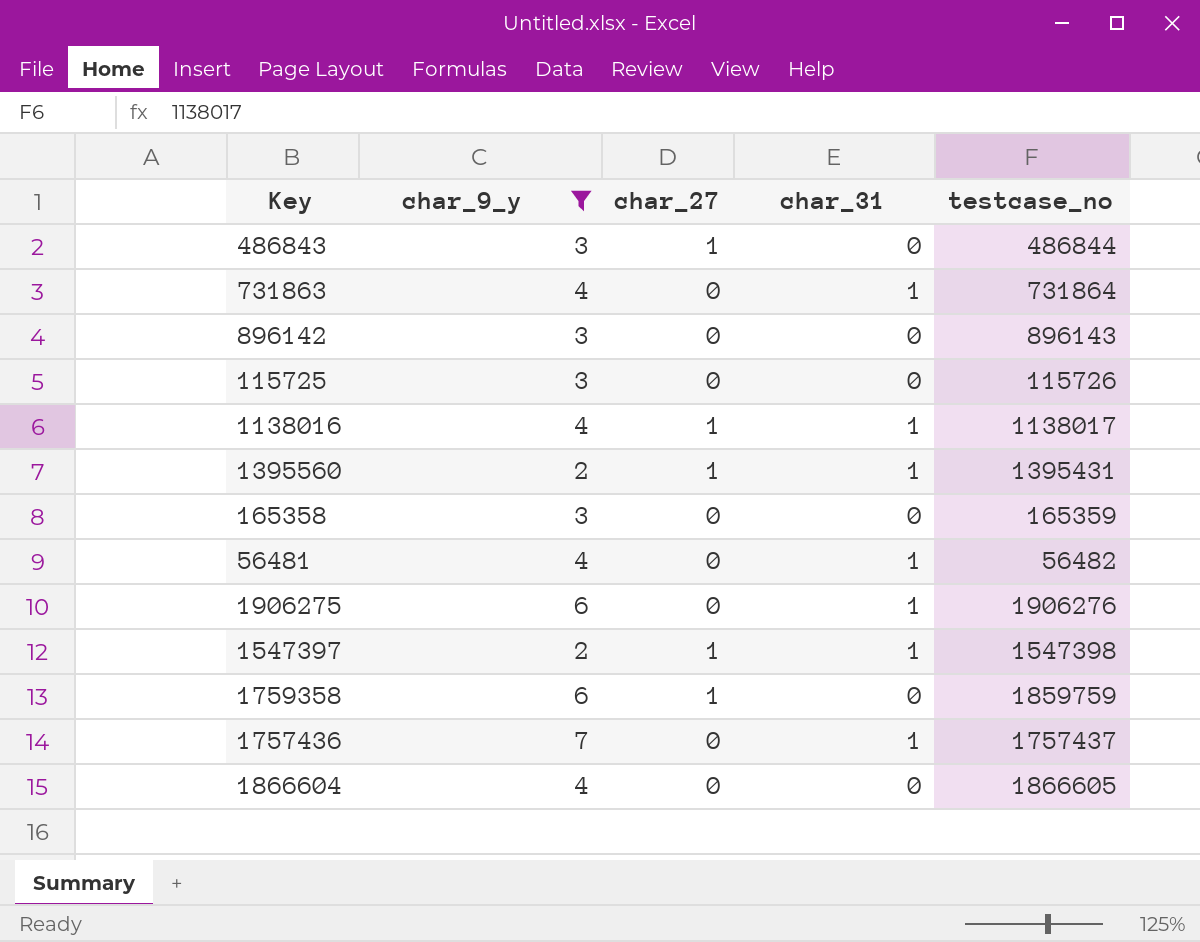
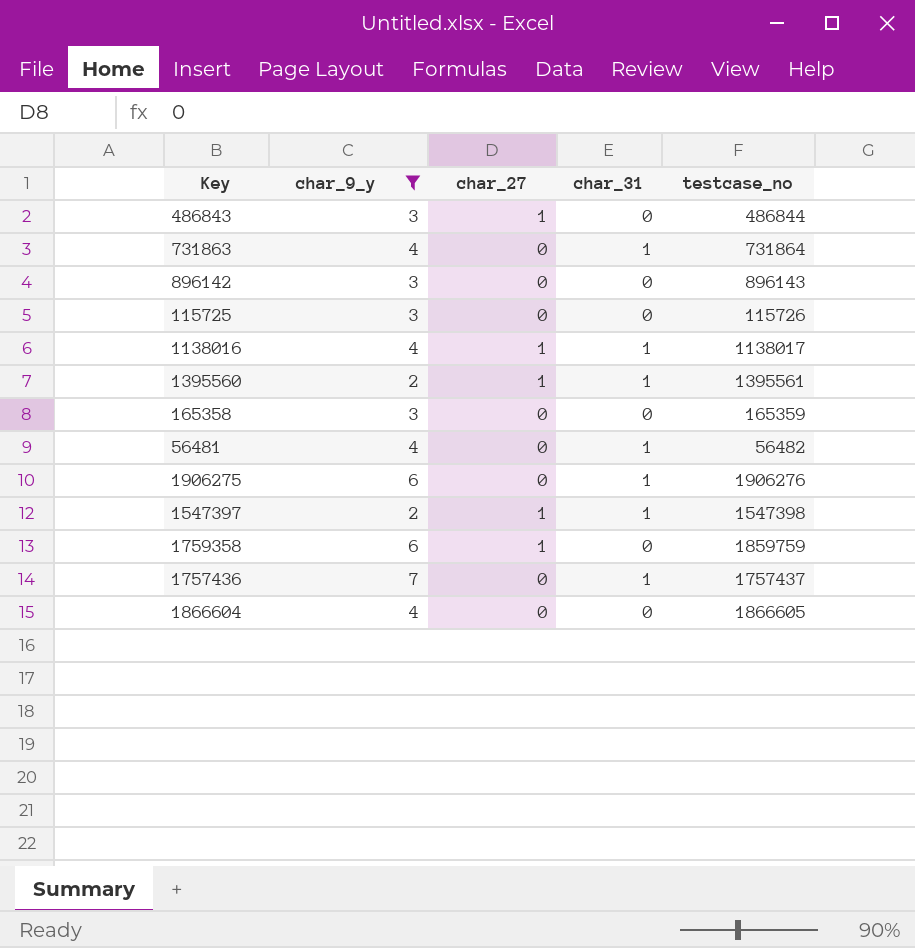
1395560 | testcase_no: 1395431 -> 1395561

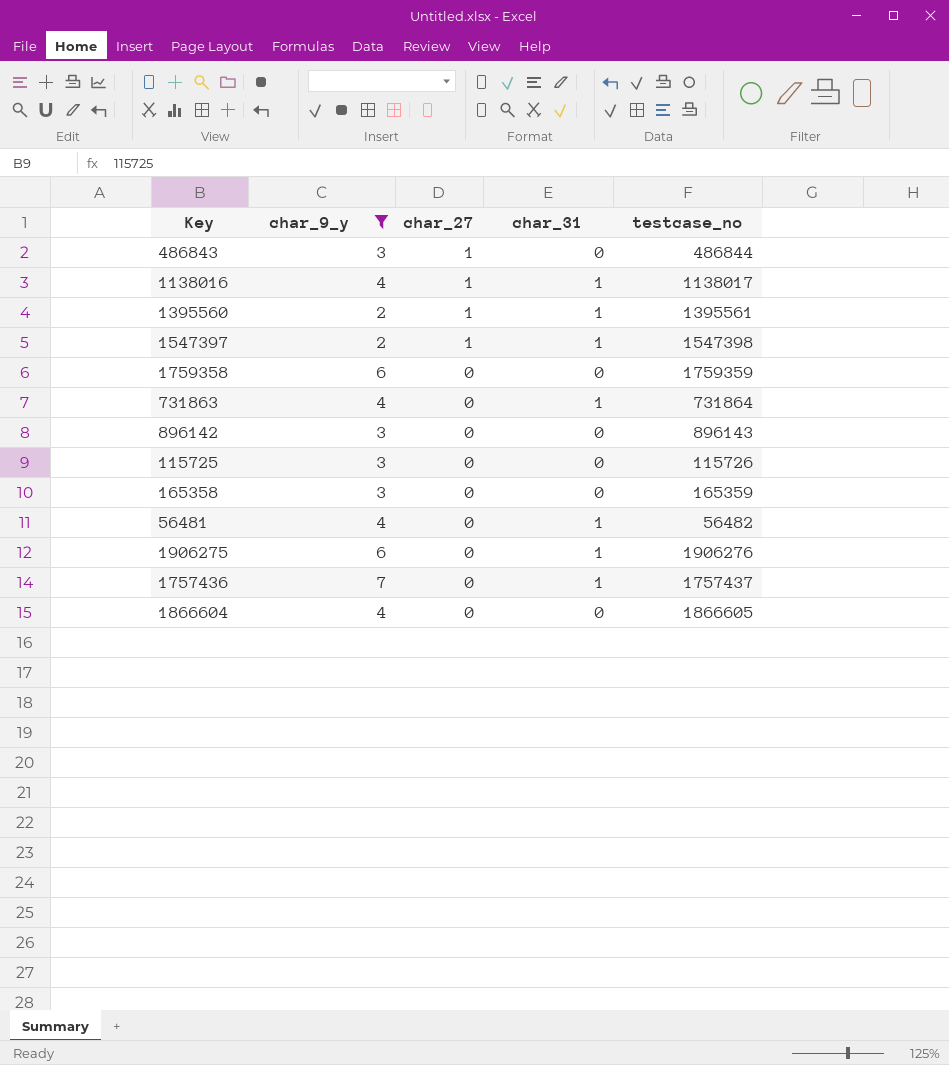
row order: none -> char_27 descending
1759358 | char_27: 1 -> 0
1759358 | testcase_no: 1859759 -> 1759359

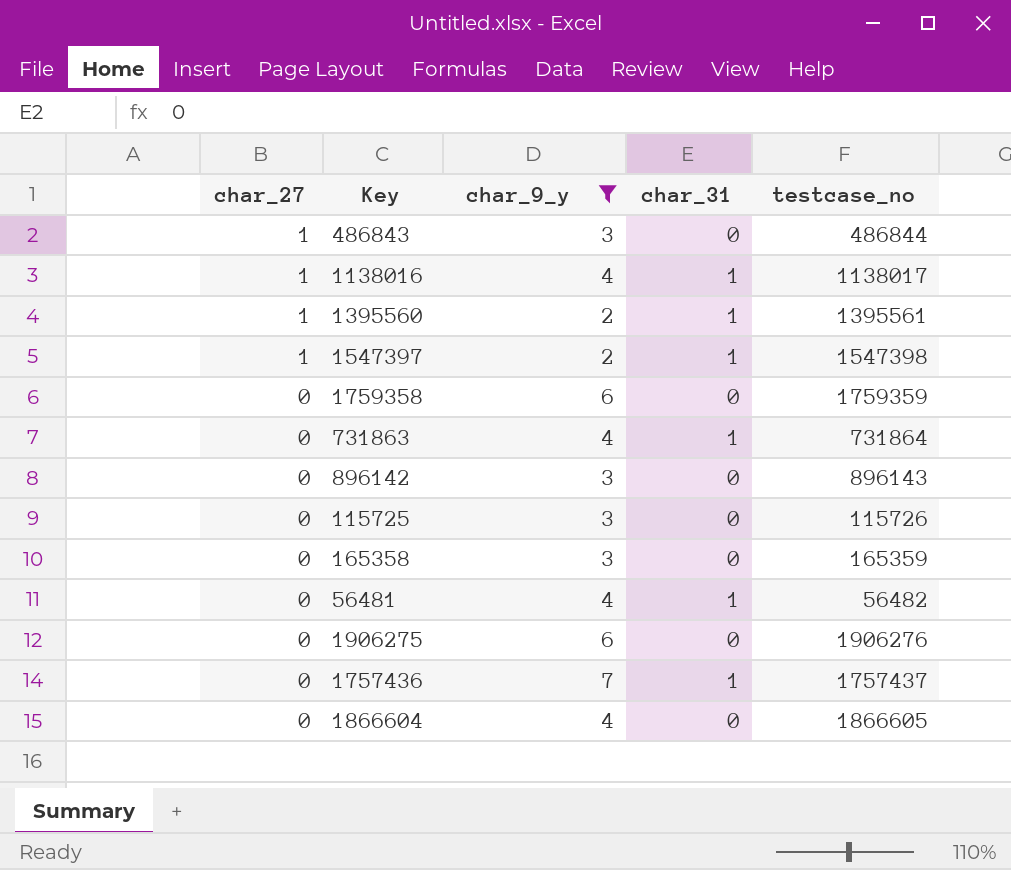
column char_27 | position: 3 -> 1
1906275 | char_31: 1 -> 0

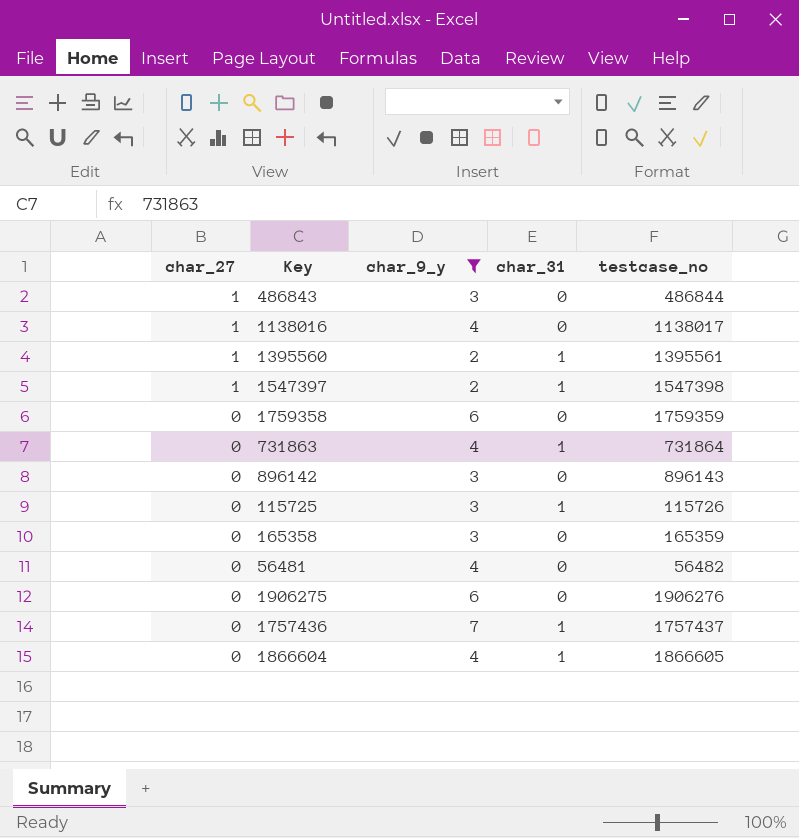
1138016 | char_31: 1 -> 0
115725 | char_31: 0 -> 1
56481 | char_31: 1 -> 0
1866604 | char_31: 0 -> 1

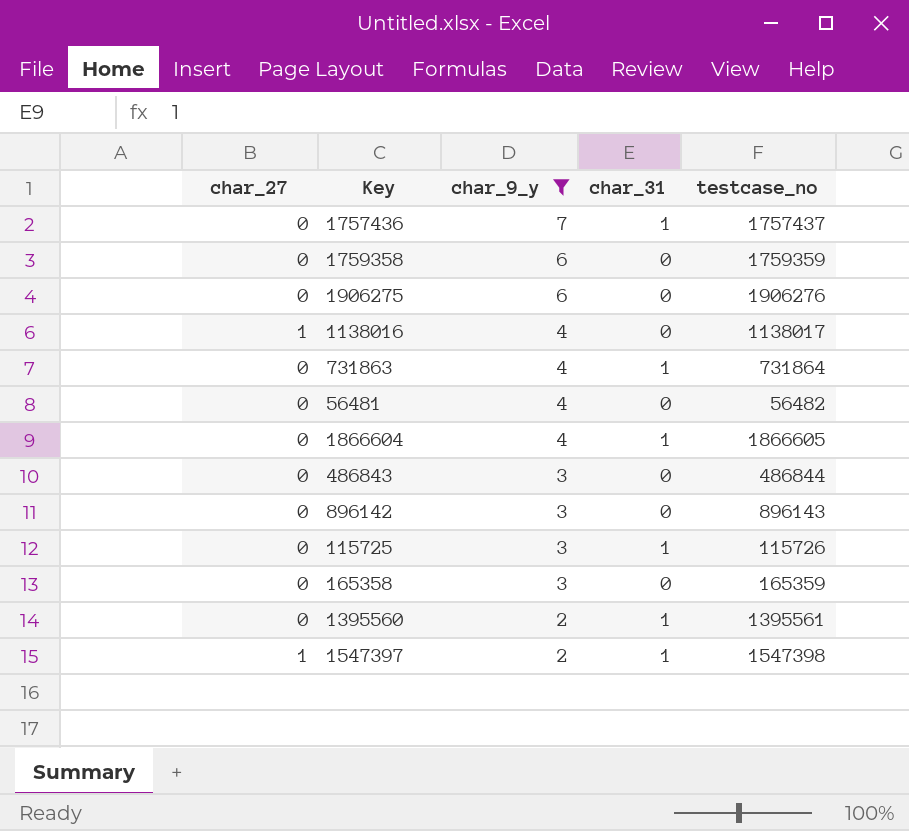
row order: char_27 descending -> char_9_y descending
486843 | char_27: 1 -> 0
1395560 | char_27: 1 -> 0

